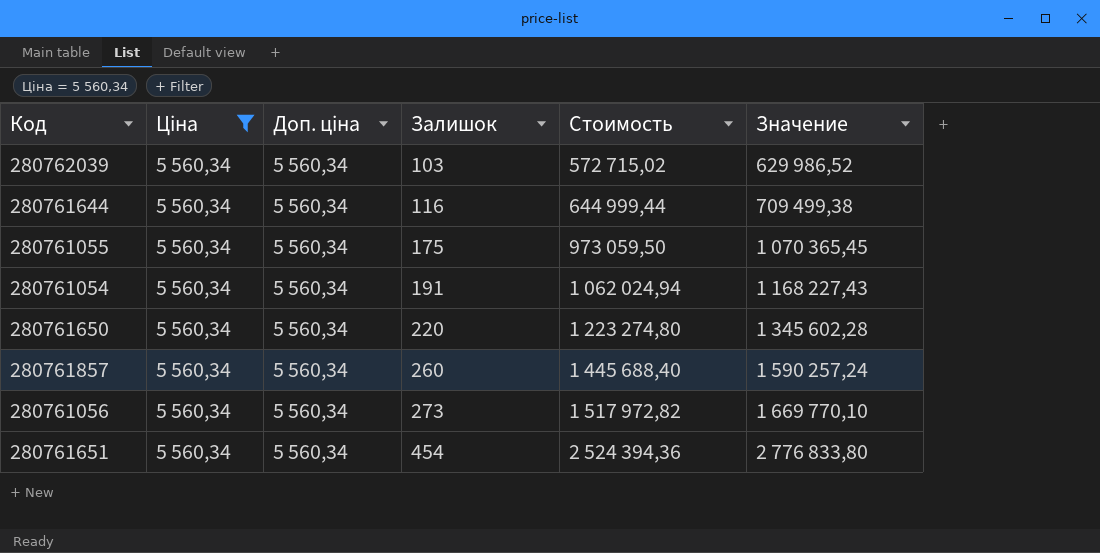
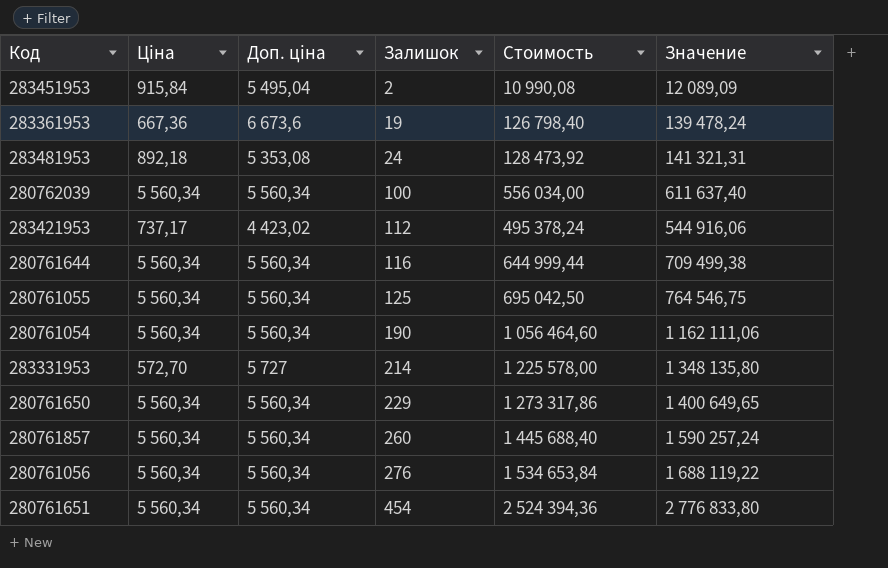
filter: Ціна = 5 560,34 -> none
280762039 | Залишок: 103 -> 100
280762039 | Стоимость: 572 715,02 -> 556 034,00
280762039 | Значение: 629 986,52 -> 611 637,40
280761055 | Залишок: 175 -> 125
280761055 | Стоимость: 973 059,50 -> 695 042,50
280761055 | Значение: 1 070 365,45 -> 764 546,75
280761054 | Залишок: 191 -> 190
280761054 | Стоимость: 1 062 024,94 -> 1 056 464,60
280761054 | Значение: 1 168 227,43 -> 1 162 111,06
280761650 | Залишок: 220 -> 229
280761650 | Стоимость: 1 223 274,80 -> 1 273 317,86
280761650 | Значение: 1 345 602,28 -> 1 400 649,65
280761056 | Залишок: 273 -> 276
280761056 | Стоимость: 1 517 972,82 -> 1 534 653,84
280761056 | Значение: 1 669 770,10 -> 1 688 119,22

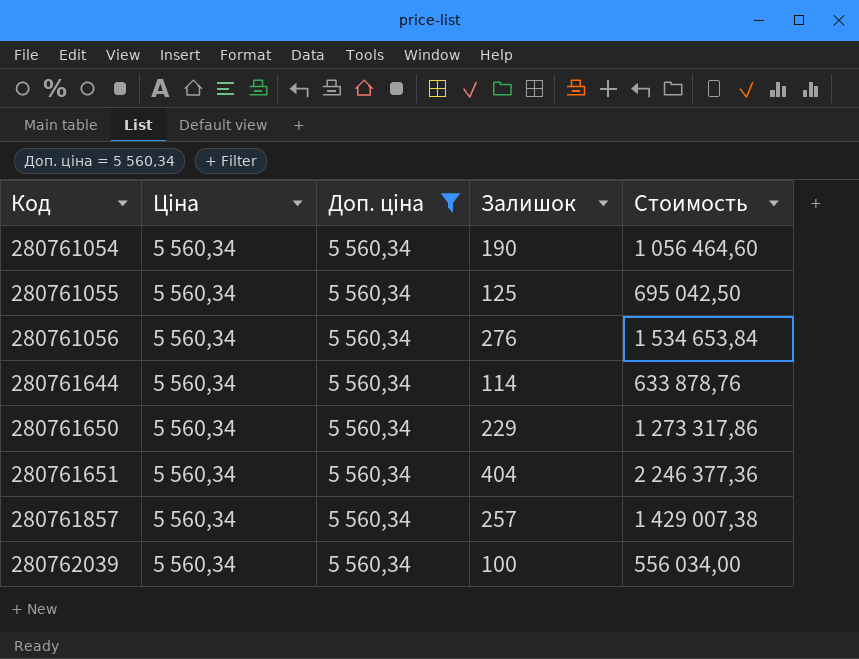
filter: none -> Доп. ціна = 5 560,34
row order: Залишок ascending -> Код ascending
column Значение | formula: [Стоимость] * 1,1 -> none
280761644 | Залишок: 116 -> 114
280761644 | Стоимость: 644 999,44 -> 633 878,76
280761651 | Залишок: 454 -> 404
280761651 | Стоимость: 2 524 394,36 -> 2 246 377,36
280761857 | Залишок: 260 -> 257
280761857 | Стоимость: 1 445 688,40 -> 1 429 007,38

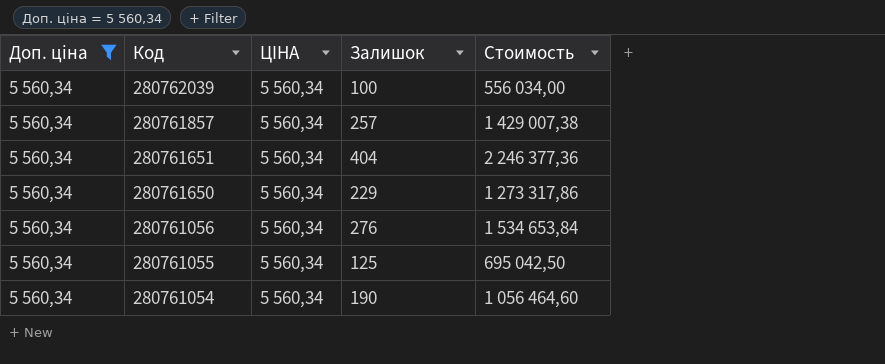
row order: Код ascending -> Код descending
column Доп. ціна | position: 3 -> 1
column name: Ціна -> ЦІНА
row 280761644: 5 560,34 | 5 560,34 | 114 | 633 878,76 -> none

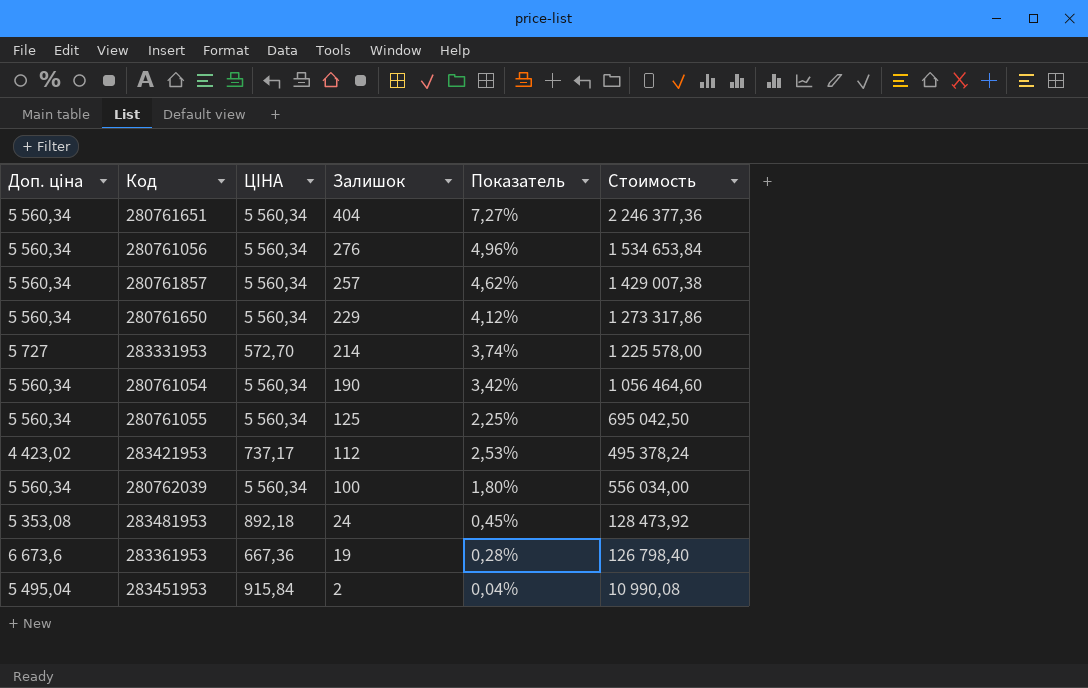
filter: Доп. ціна = 5 560,34 -> none
row order: Код descending -> Залишок descending
column Показатель | formula: none -> [Залишок] / [Доп. ціна]

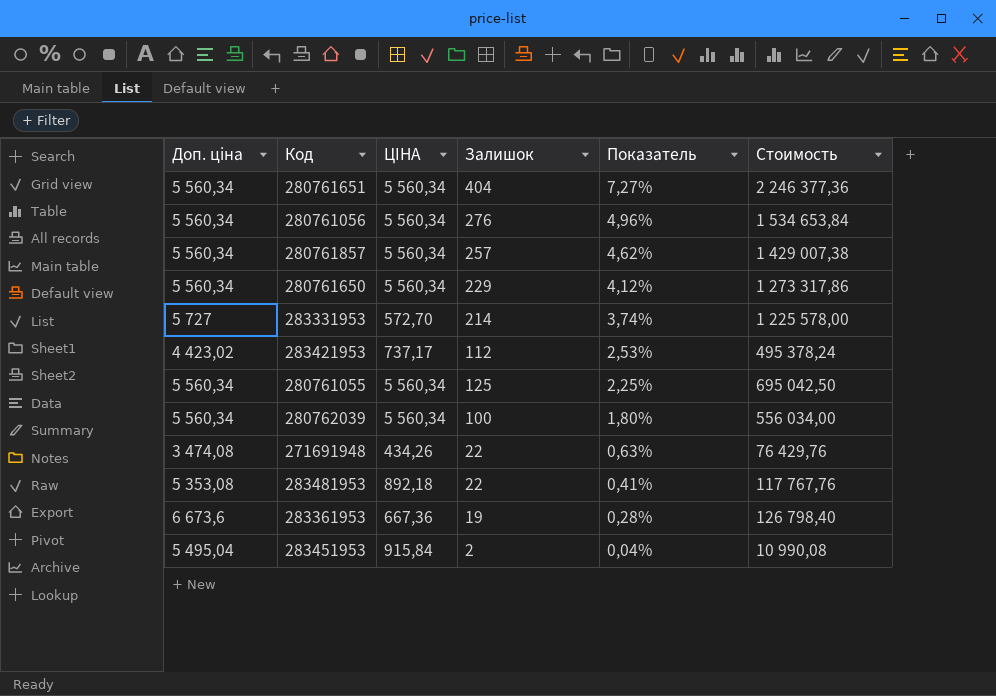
row order: Залишок descending -> Показатель descending
row 280761054: 5 560,34 | 5 560,34 | 190 | 3,42% | 1 056 464,60 -> none
row 271691948: none -> 3 474,08 | 434,26 | 22 | 0,63% | 76 429,76
283481953 | Залишок: 24 -> 22
283481953 | Показатель: 0,45% -> 0,41%
283481953 | Стоимость: 128 473,92 -> 117 767,76

